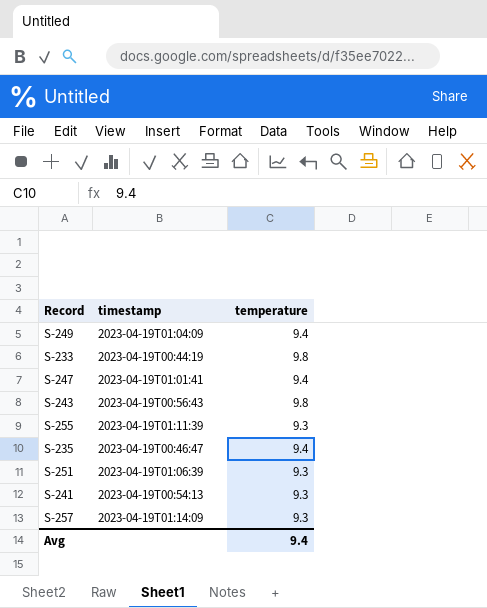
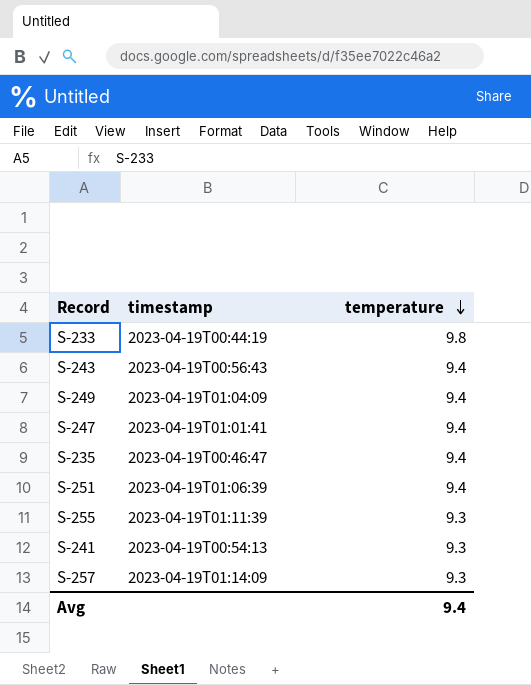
row order: none -> temperature descending
S-243 | temperature: 9.8 -> 9.4
S-251 | temperature: 9.3 -> 9.4

